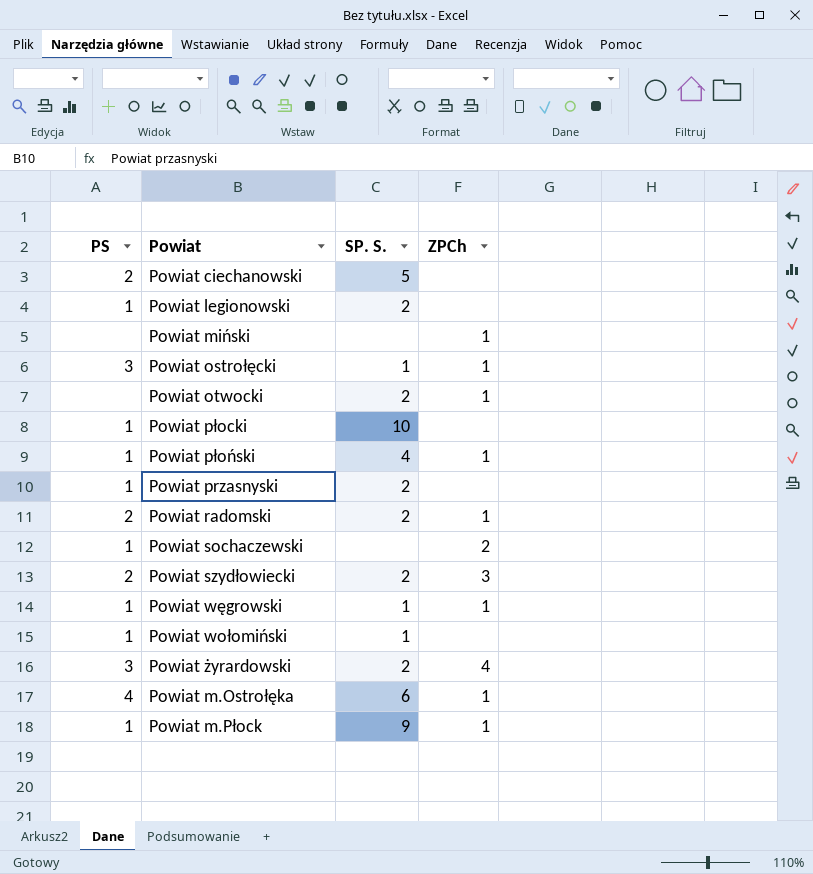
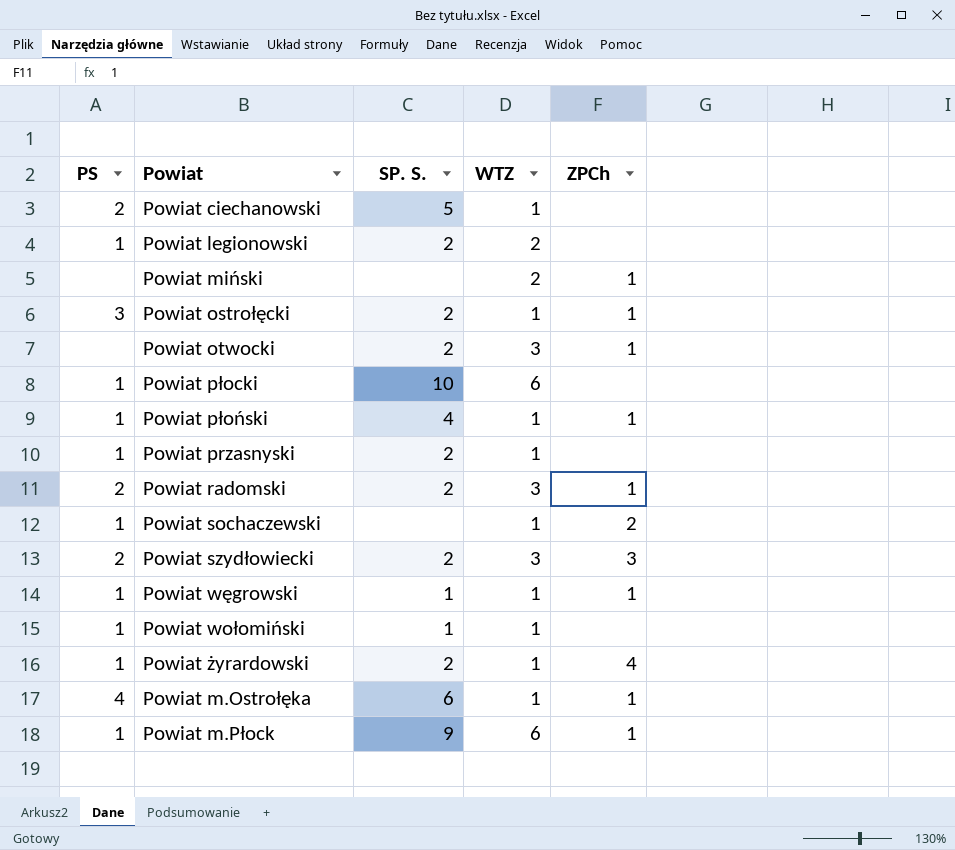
column WTZ | position: none -> 4
Powiat ostrołęcki | SP. S.: 1 -> 2
Powiat żyrardowski | PS: 3 -> 1

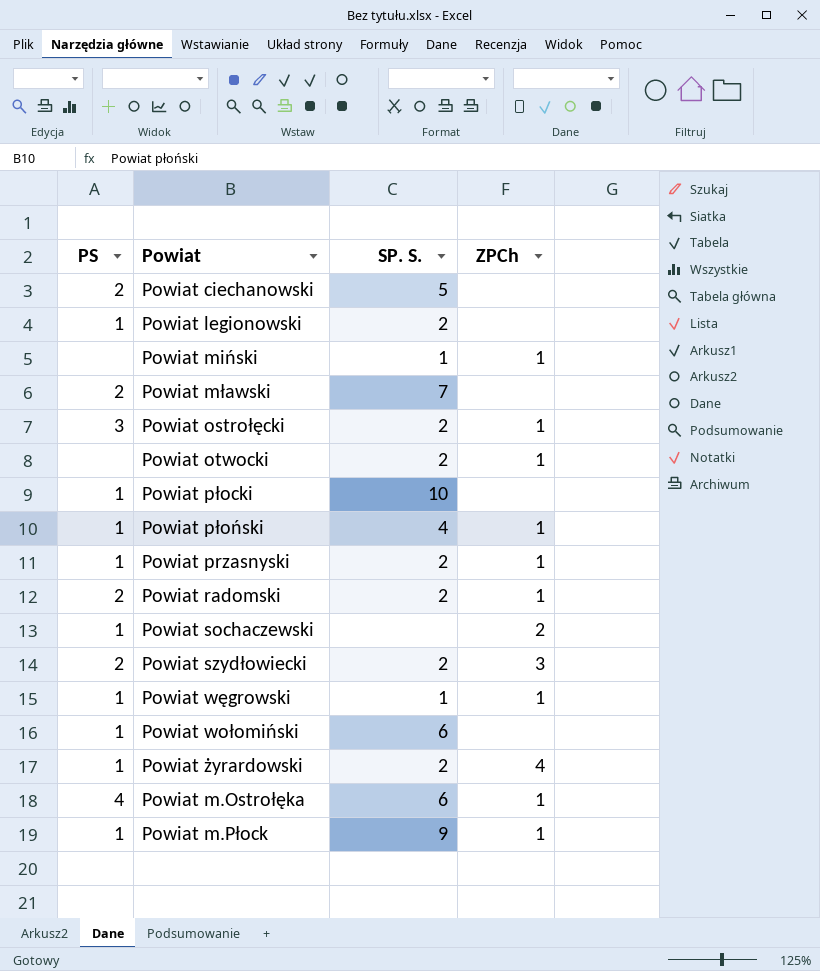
column WTZ | position: 4 -> none
Powiat miński | SP. S.: none -> 1
row Powiat mławski: none -> 2 | 7 | none
Powiat przasnyski | ZPCh: none -> 1
Powiat wołomiński | SP. S.: 1 -> 6

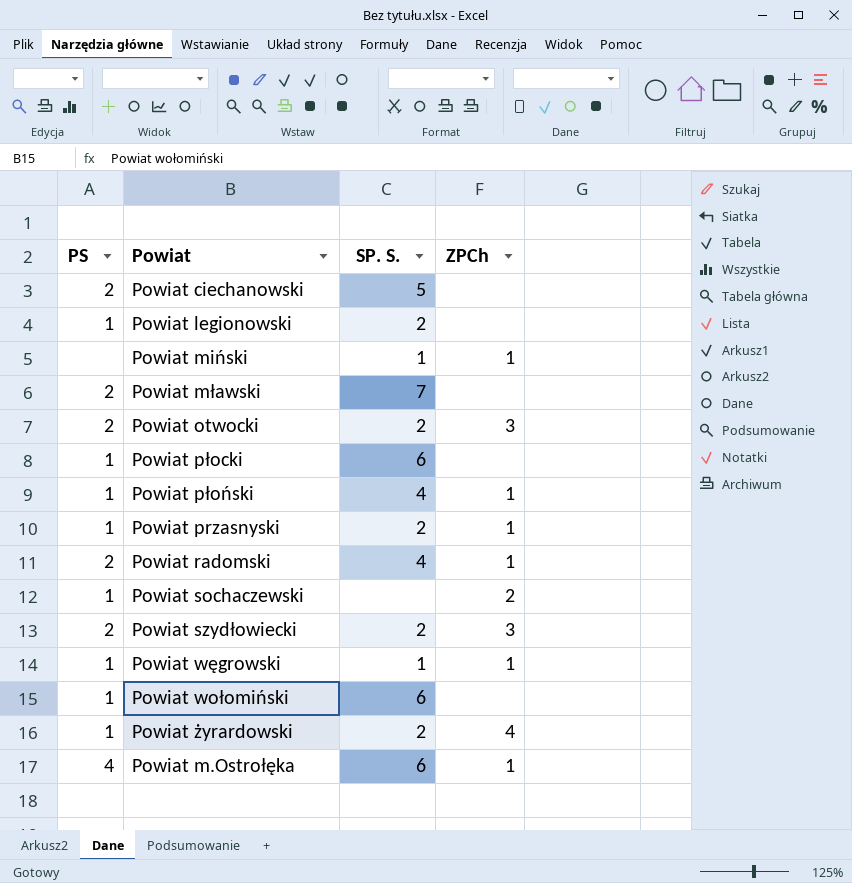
row Powiat ostrołęcki: 3 | 2 | 1 -> none
row Powiat m.Płock: 1 | 9 | 1 -> none
Powiat otwocki | PS: none -> 2
Powiat otwocki | ZPCh: 1 -> 3
Powiat płocki | SP. S.: 10 -> 6
Powiat radomski | SP. S.: 2 -> 4

